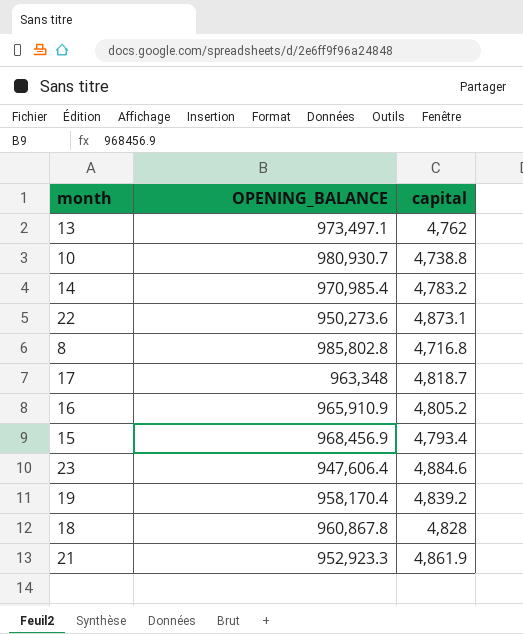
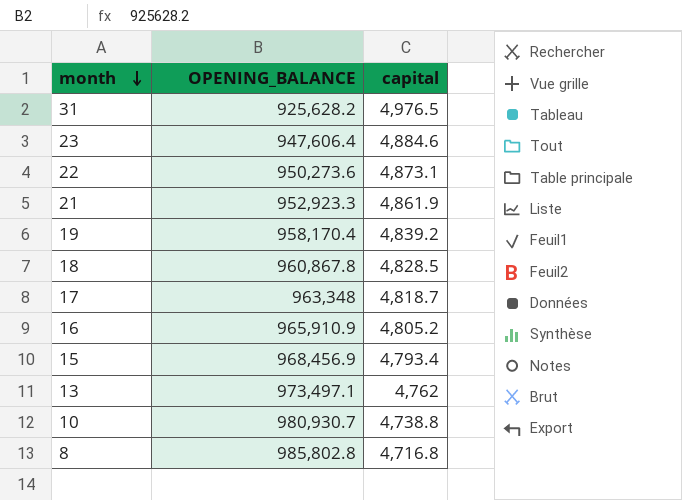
row order: none -> month descending
row 14: 970,985.4 | 4,783.2 -> none
row 31: none -> 925,628.2 | 4,976.5
18 | capital: 4,828 -> 4,828.5

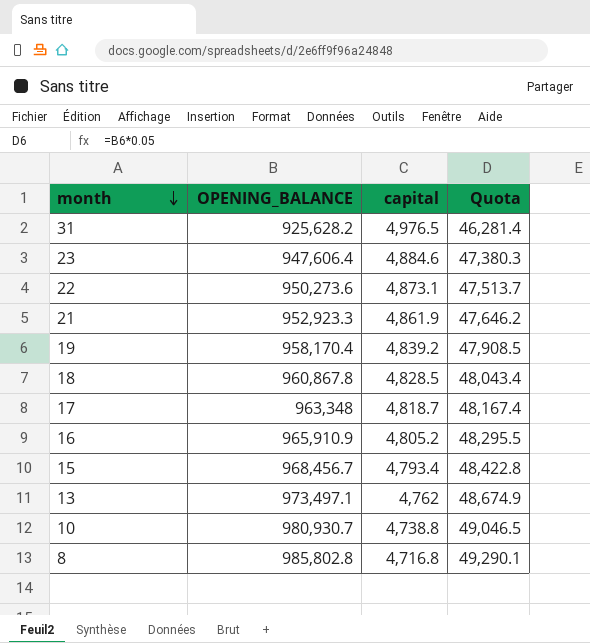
column Quota | formula: none -> [OPENING_BALANCE] * 0.05
15 | OPENING_BALANCE: 968,456.9 -> 968,456.7

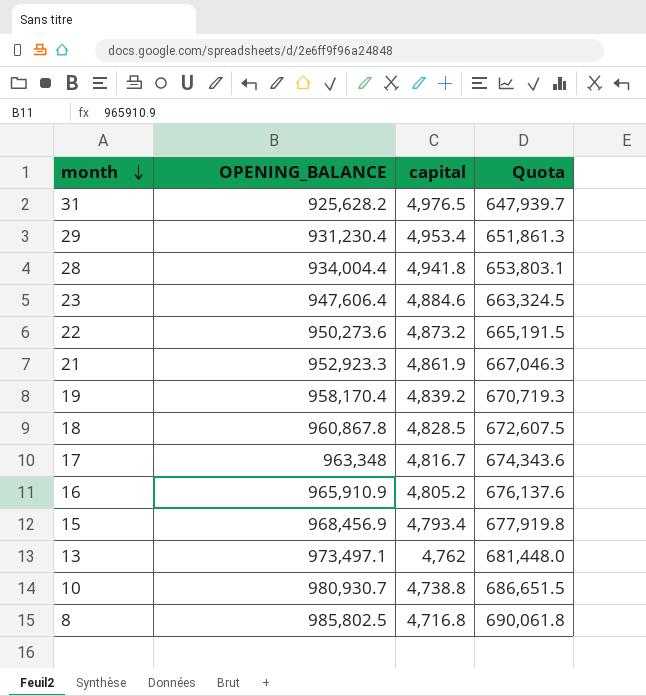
column Quota | formula: [OPENING_BALANCE] * 0.05 -> [OPENING_BALANCE] * 0.7
row 29: none -> 931,230.4 | 4,953.4 | 651,861.3
row 28: none -> 934,004.4 | 4,941.8 | 653,803.1
22 | capital: 4,873.1 -> 4,873.2
17 | capital: 4,818.7 -> 4,816.7
15 | OPENING_BALANCE: 968,456.7 -> 968,456.9
8 | OPENING_BALANCE: 985,802.8 -> 985,802.5

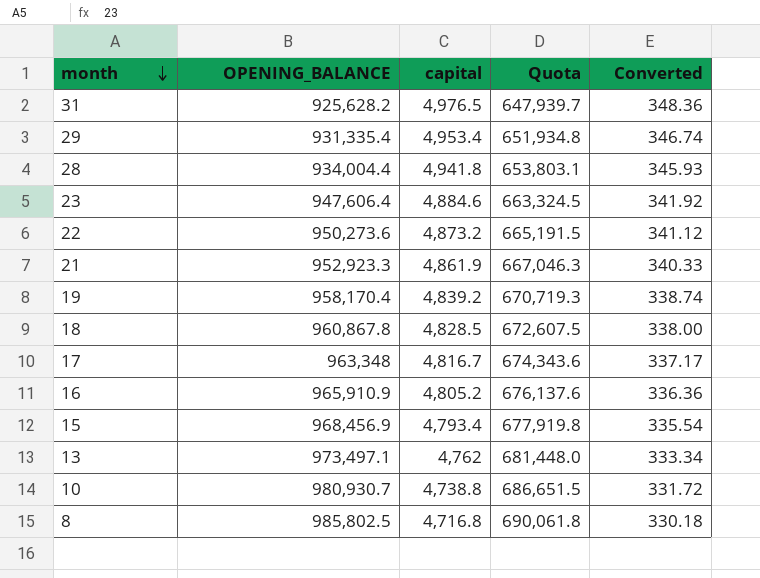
column Converted | formula: none -> [capital] * 0.07
29 | OPENING_BALANCE: 931,230.4 -> 931,335.4
29 | Quota: 651,861.3 -> 651,934.8

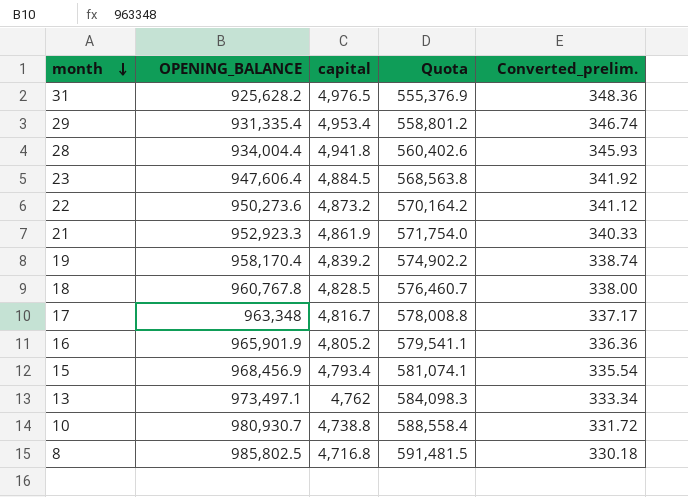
column Quota | formula: [OPENING_BALANCE] * 0.7 -> [OPENING_BALANCE] * 0.6
column name: Converted -> Converted_prelim.
23 | capital: 4,884.6 -> 4,884.5
18 | OPENING_BALANCE: 960,867.8 -> 960,767.8
16 | OPENING_BALANCE: 965,910.9 -> 965,901.9

